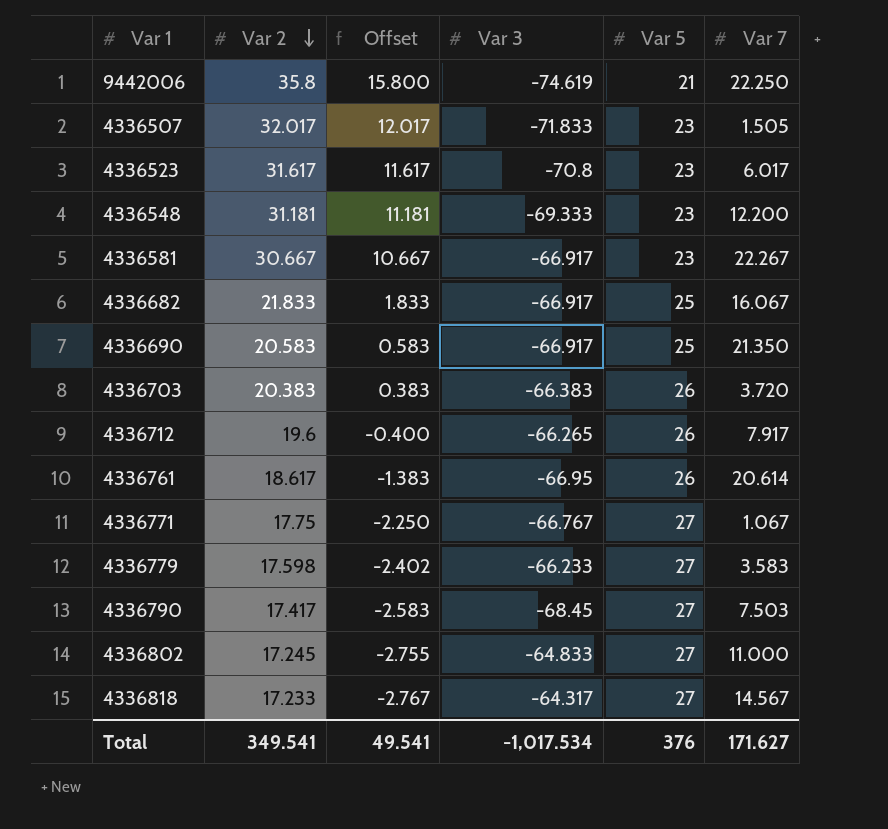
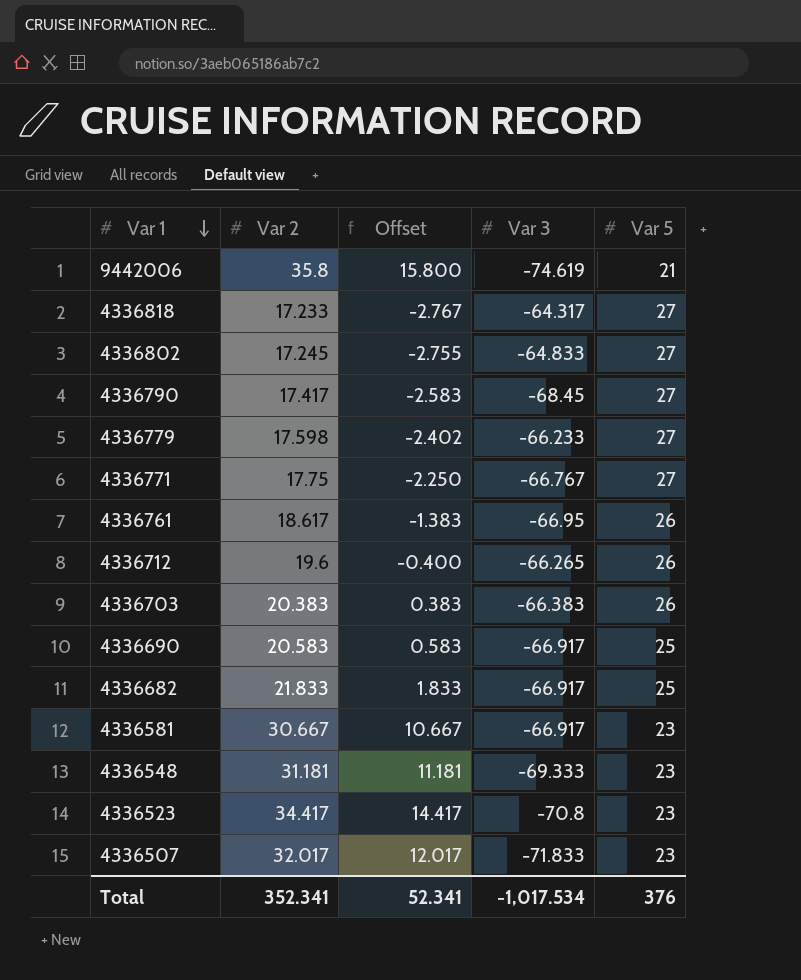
row order: Var 2 descending -> Var 1 descending
column Var 7 | position: 6 -> none
4336523 | Var 2: 31.617 -> 34.417
4336523 | Offset: 11.617 -> 14.417
Total | Var 2: 349.541 -> 352.341
Total | Offset: 49.541 -> 52.341

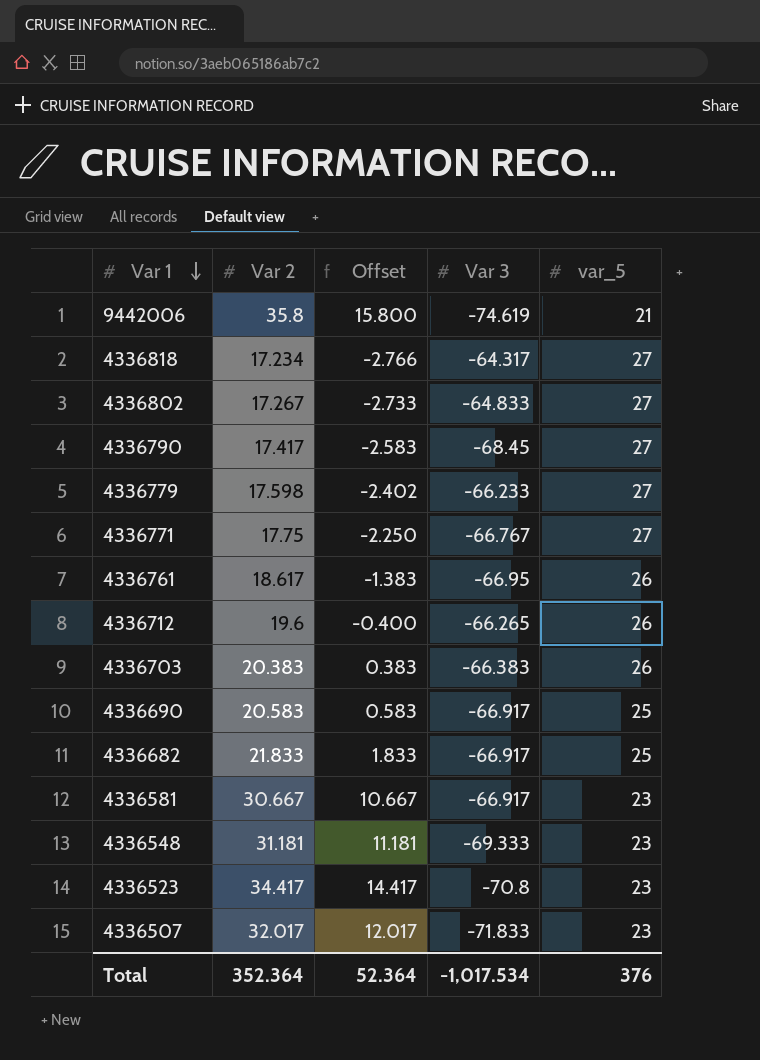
column name: Var 5 -> var_5
4336818 | Var 2: 17.233 -> 17.234
4336818 | Offset: -2.767 -> -2.766
4336802 | Var 2: 17.245 -> 17.267
4336802 | Offset: -2.755 -> -2.733
Total | Var 2: 352.341 -> 352.364
Total | Offset: 52.341 -> 52.364

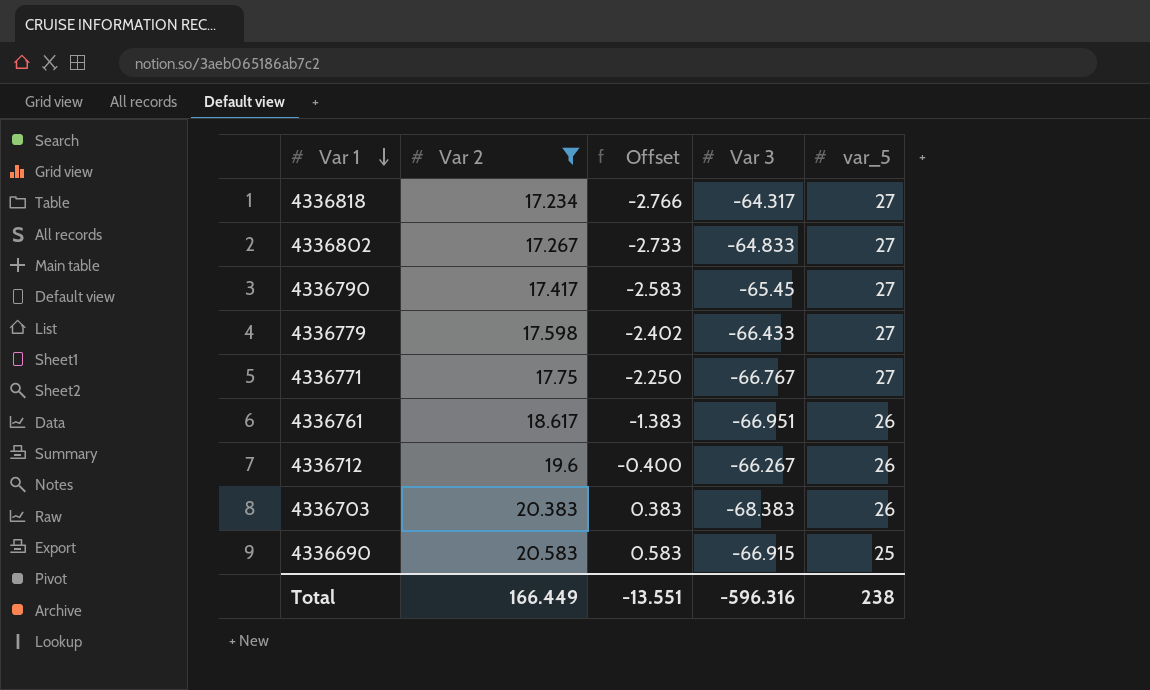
filter: none -> Var 2 <= 20.583
4336790 | Var 3: -68.45 -> -65.45
4336779 | Var 3: -66.233 -> -66.433
4336761 | Var 3: -66.95 -> -66.951
4336712 | Var 3: -66.265 -> -66.267
4336703 | Var 3: -66.383 -> -68.383
4336690 | Var 3: -66.917 -> -66.915
Total | Var 2: 352.364 -> 166.449
Total | Offset: 52.364 -> -13.551
Total | Var 3: -1,017.534 -> -596.316
Total | var_5: 376 -> 238

